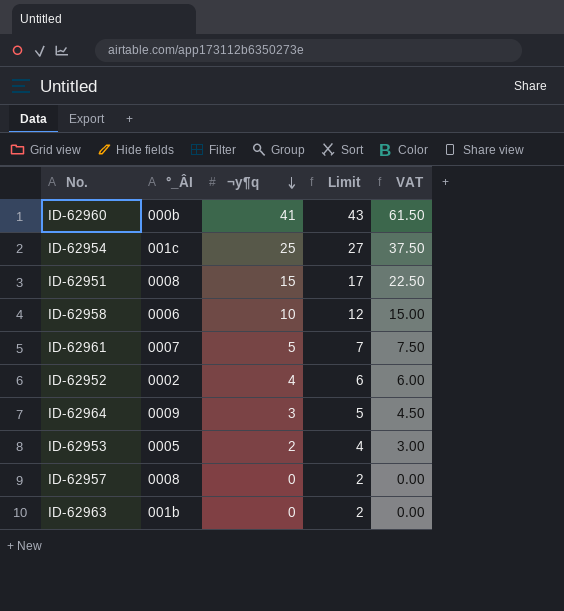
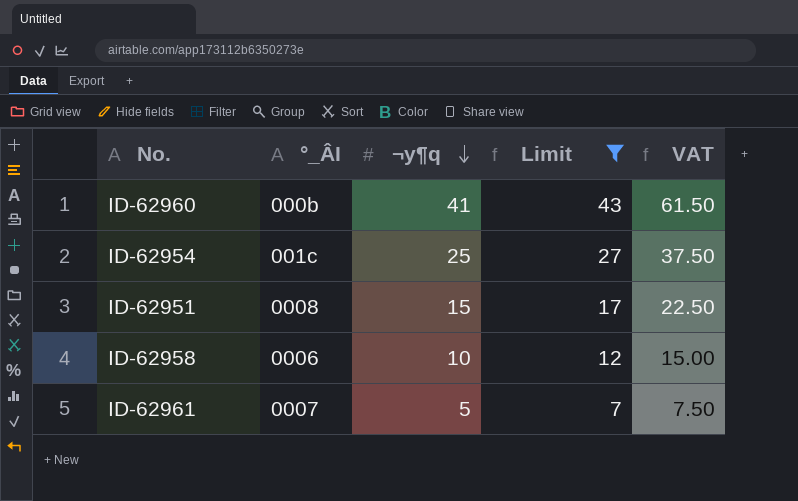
filter: none -> Limit >= 7

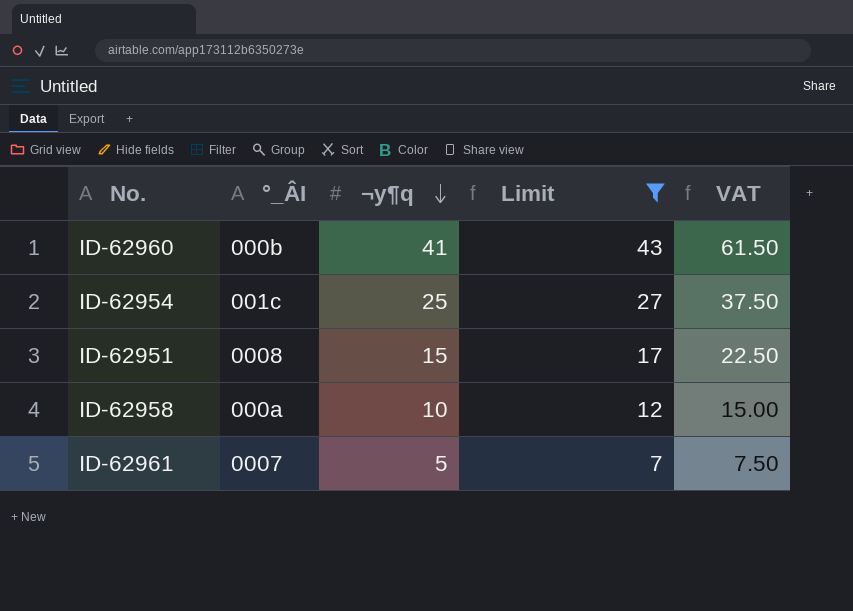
ID-62958 | °_ÂI: 0006 -> 000a

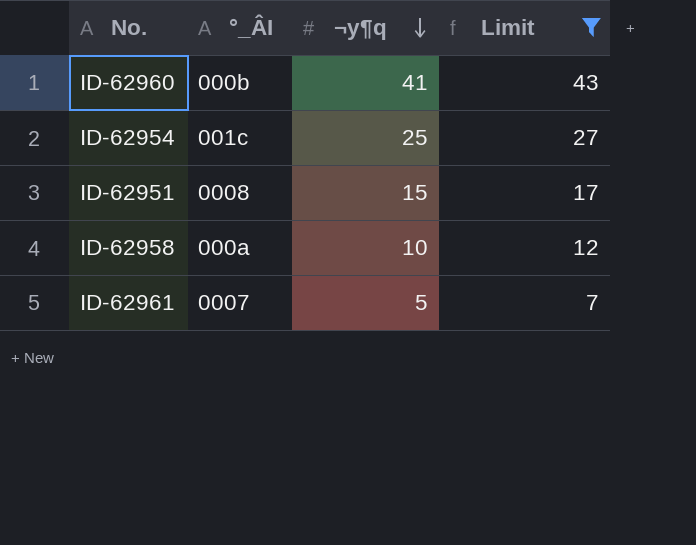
column VAT | formula: [¬y¶q] * 1.5 -> none

